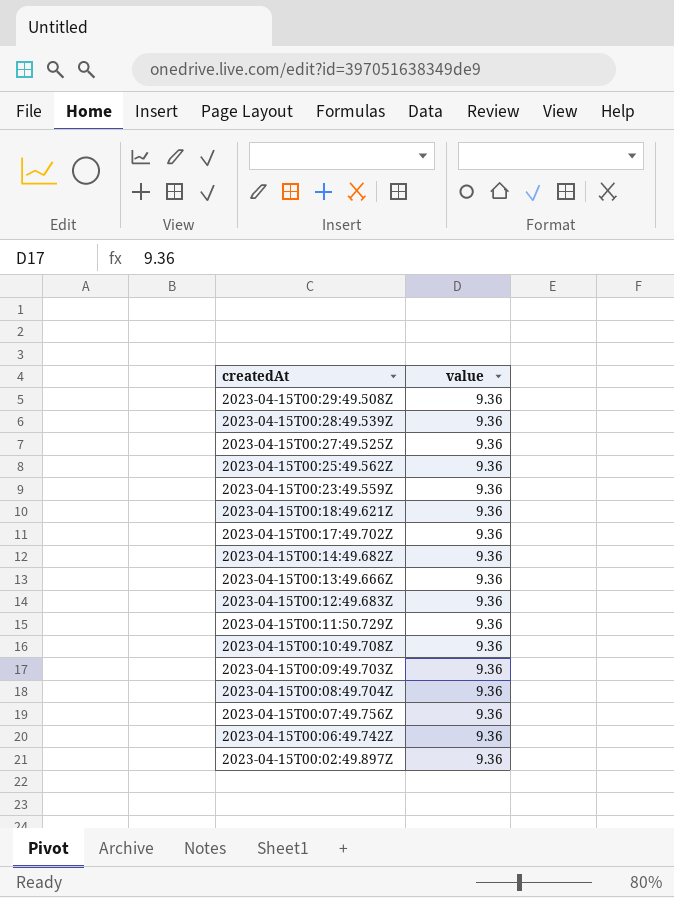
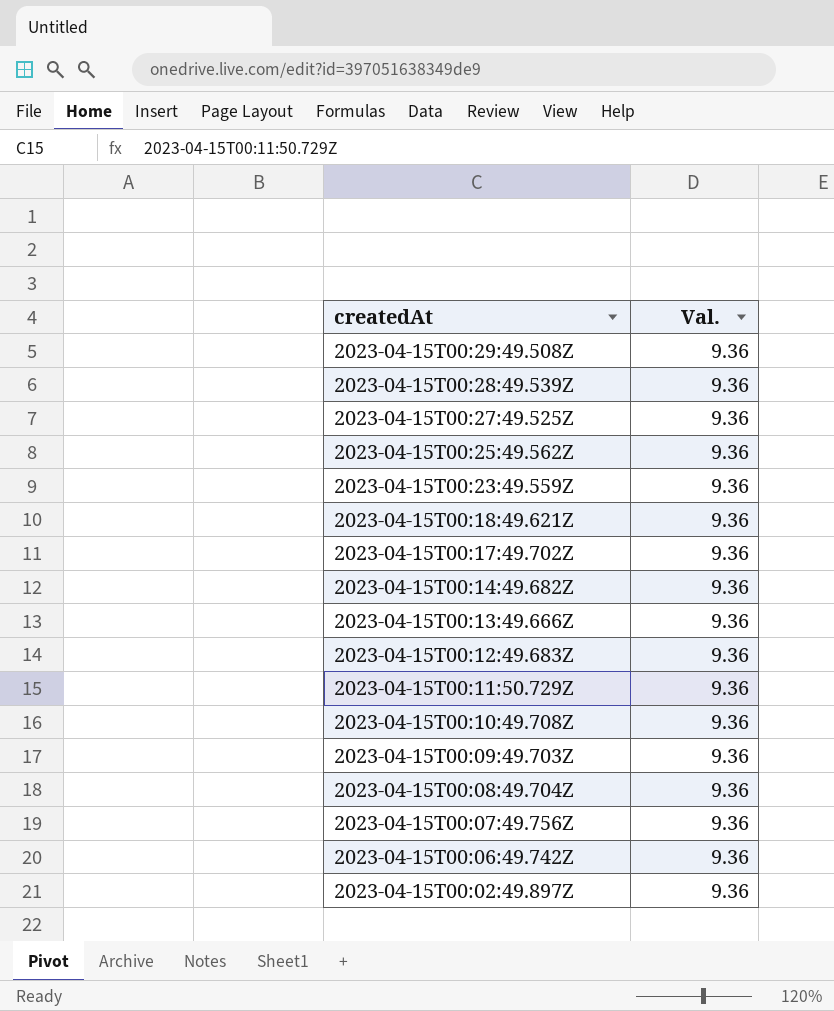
column name: value -> Val.

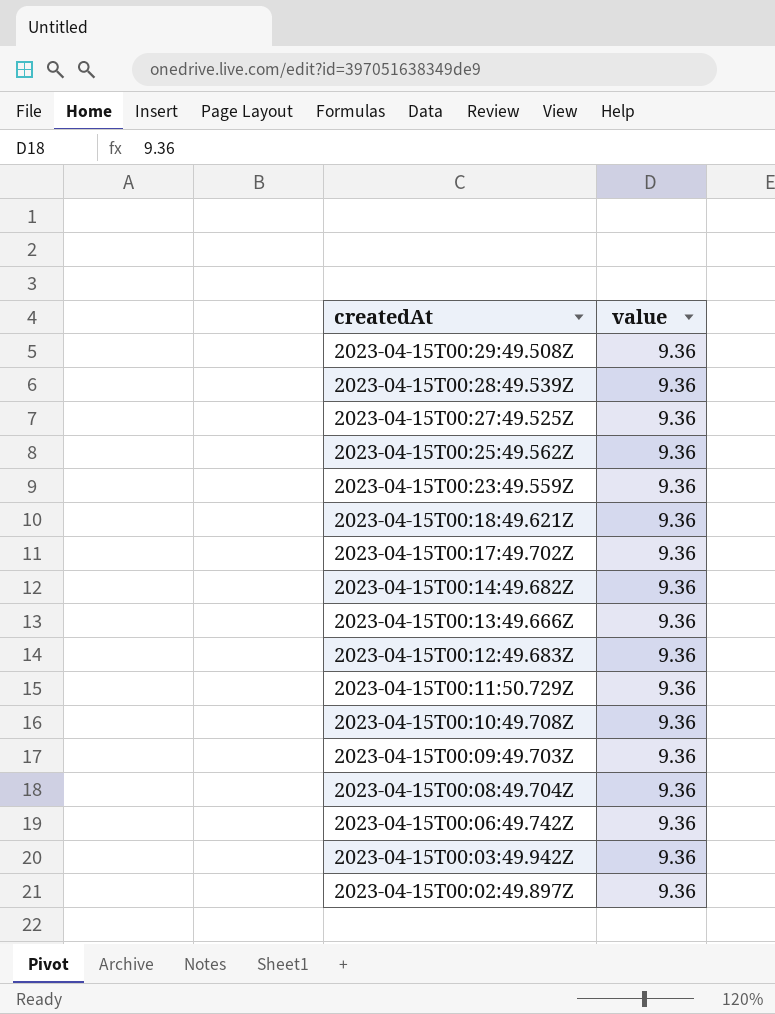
column name: Val. -> value
row 2023-04-15T00:07:49.756Z: 9.36 -> none
row 2023-04-15T00:03:49.942Z: none -> 9.36

